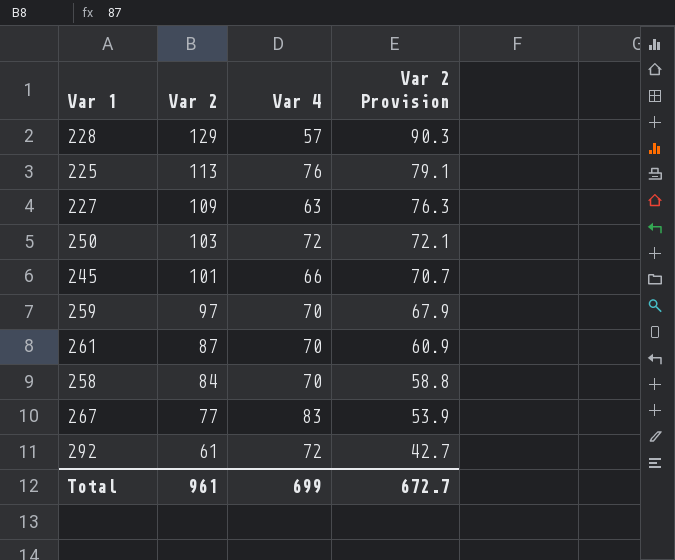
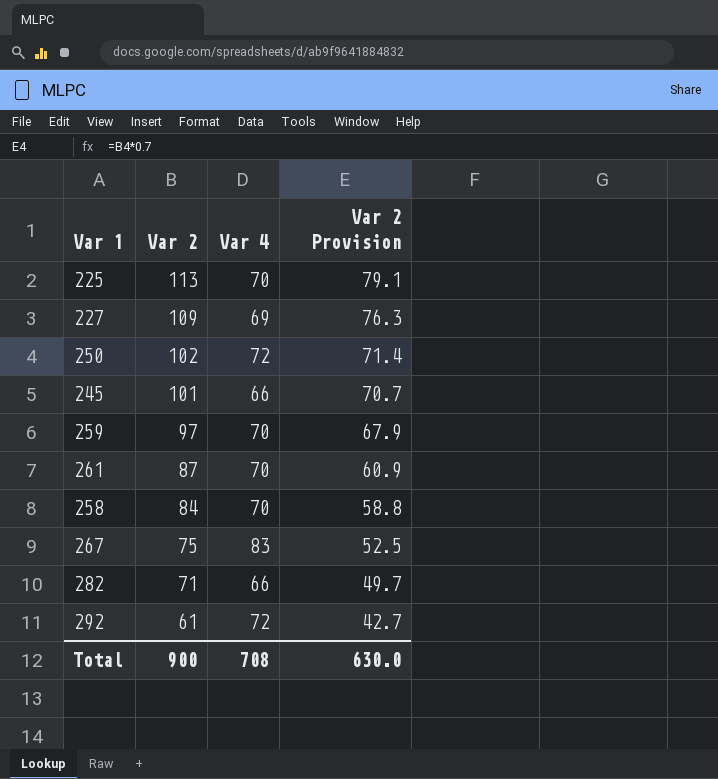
row 228: 129 | 57 | 90.3 -> none
225 | Var 4: 76 -> 70
227 | Var 4: 63 -> 69
250 | Var 2: 103 -> 102
250 | Var 2 Provision: 72.1 -> 71.4
267 | Var 2: 77 -> 75
267 | Var 2 Provision: 53.9 -> 52.5
row 282: none -> 71 | 66 | 49.7
Total | Var 2: 961 -> 900
Total | Var 4: 699 -> 708
Total | Var 2 Provision: 672.7 -> 630.0

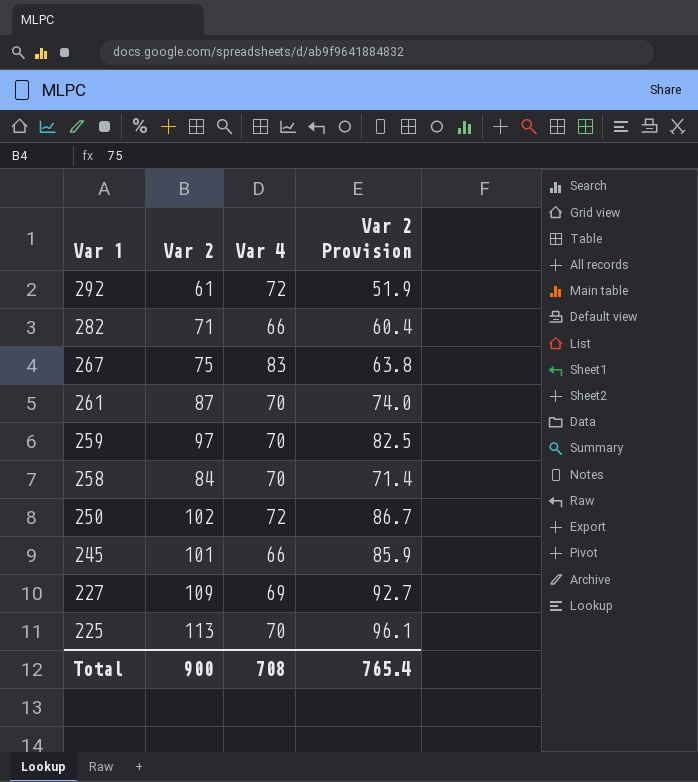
row order: Var 2 descending -> Var 1 descending
column Var 2 Provision | formula: [Var 2] * 0.7 -> [Var 2] * 0.85
Total | Var 2 Provision: 630.0 -> 765.4

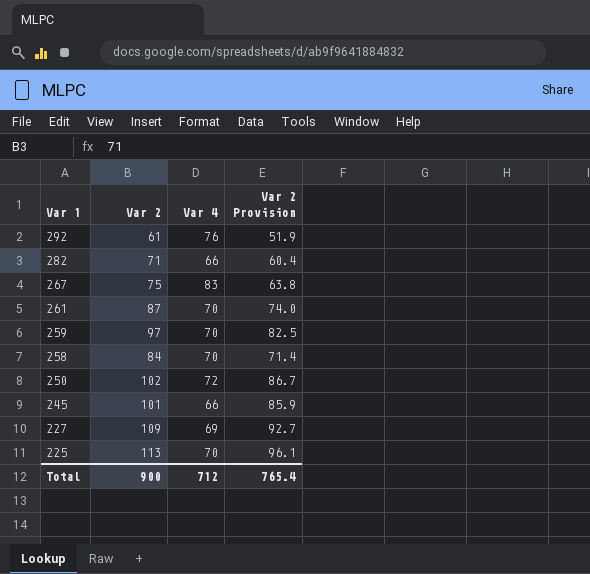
292 | Var 4: 72 -> 76
Total | Var 4: 708 -> 712

